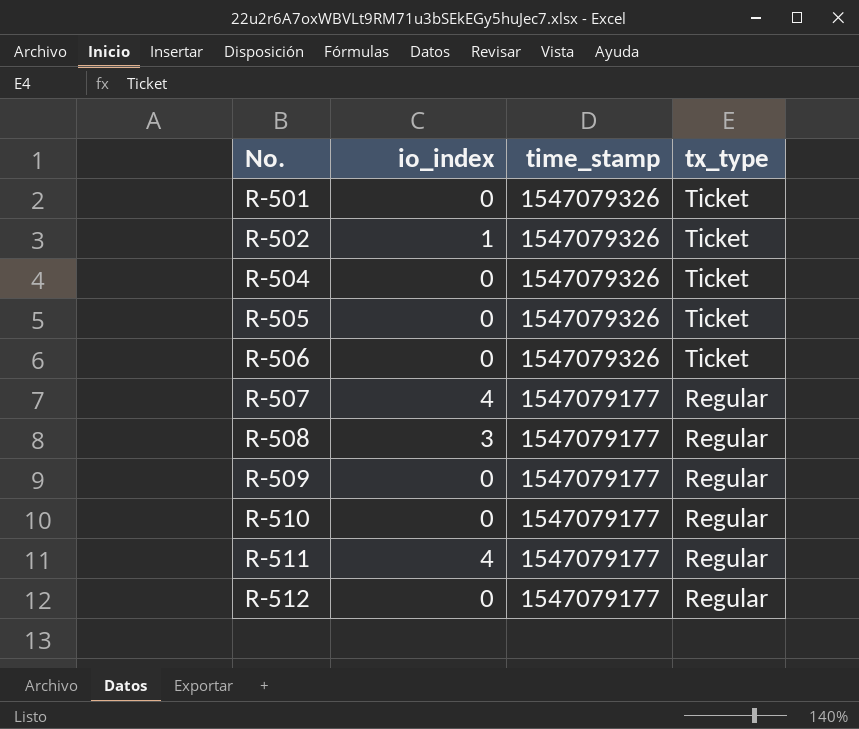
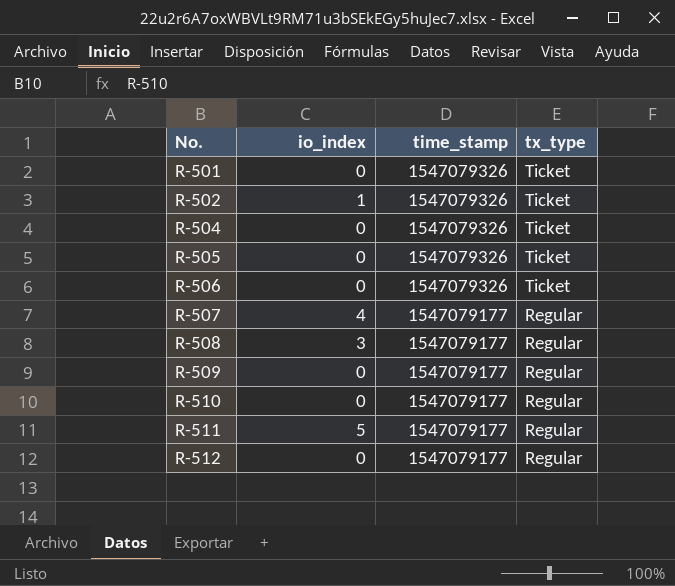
R-511 | io_index: 4 -> 5

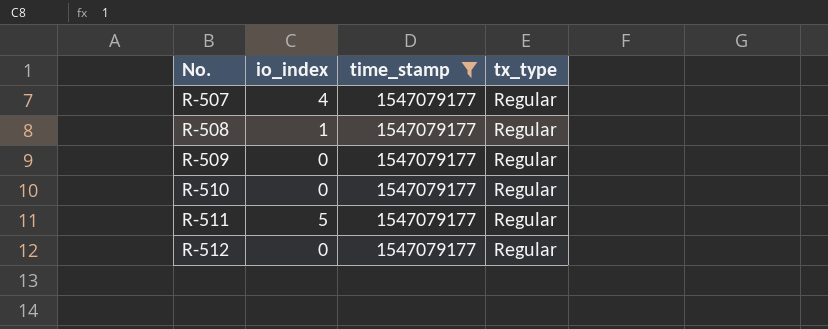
filter: none -> time_stamp = 1547079177
R-508 | io_index: 3 -> 1

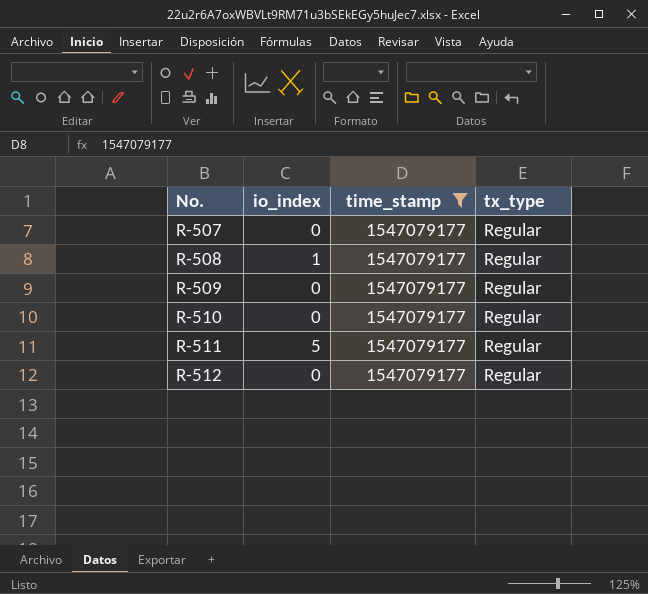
R-507 | io_index: 4 -> 0

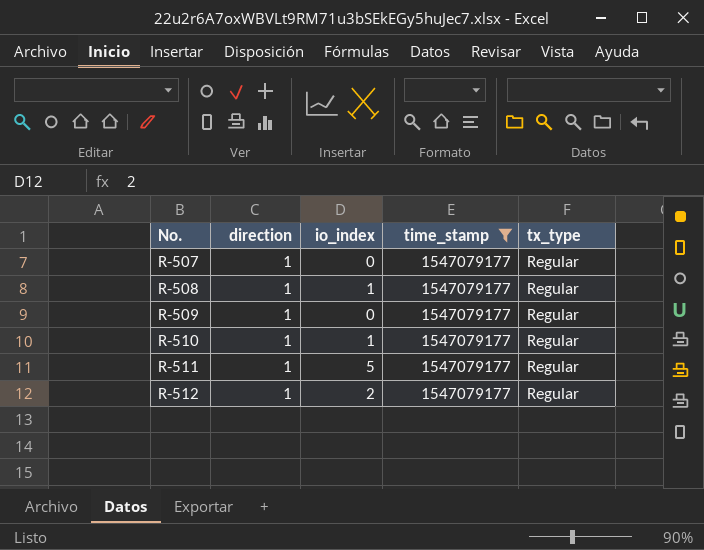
column direction | position: none -> 2
R-510 | io_index: 0 -> 1
R-512 | io_index: 0 -> 2

